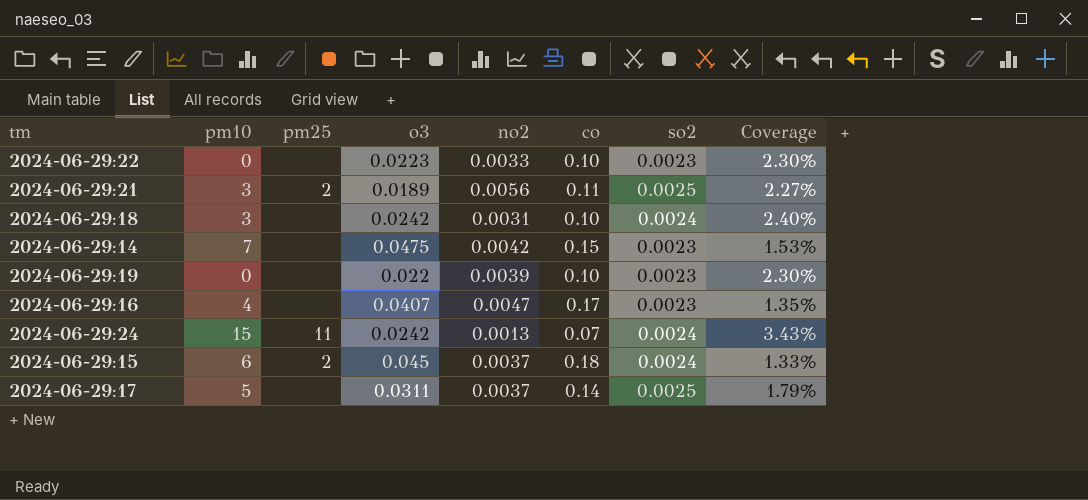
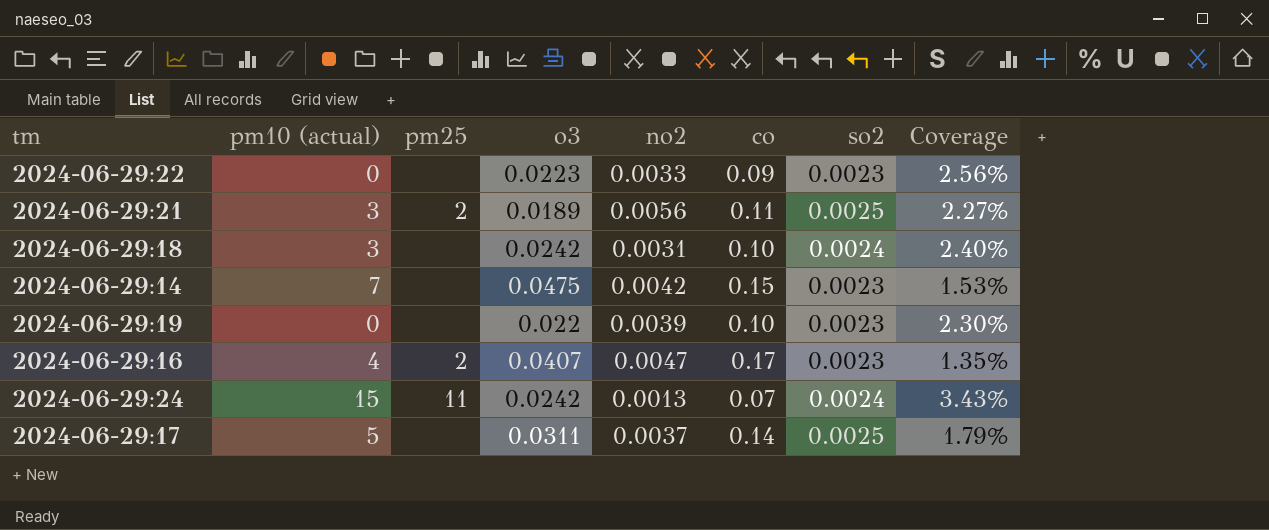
column name: pm10 -> pm10 (actual)
row 2024-06-29:15: 6 | 2 | 0.045 | 0.0037 | 0.18 | 0.0024 | 1.33% -> none
2024-06-29:22 | co: 0.10 -> 0.09
2024-06-29:22 | Coverage: 2.30% -> 2.56%
2024-06-29:16 | pm25: none -> 2

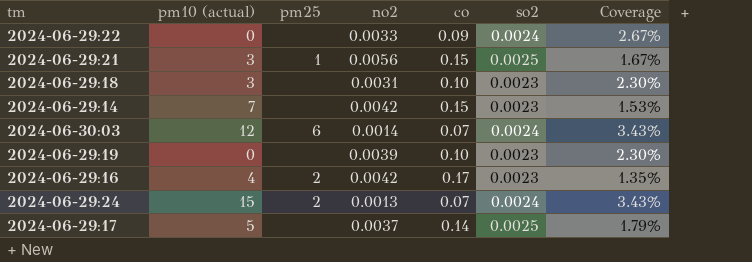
column o3 | position: 4 -> none
2024-06-29:22 | so2: 0.0023 -> 0.0024
2024-06-29:22 | Coverage: 2.56% -> 2.67%
2024-06-29:21 | pm25: 2 -> 1
2024-06-29:21 | co: 0.11 -> 0.15
2024-06-29:21 | Coverage: 2.27% -> 1.67%
2024-06-29:18 | so2: 0.0024 -> 0.0023
2024-06-29:18 | Coverage: 2.40% -> 2.30%
row 2024-06-30:03: none -> 12 | 6 | 0.0014 | 0.07 | 0.0024 | 3.43%
2024-06-29:16 | no2: 0.0047 -> 0.0042
2024-06-29:24 | pm25: 11 -> 2

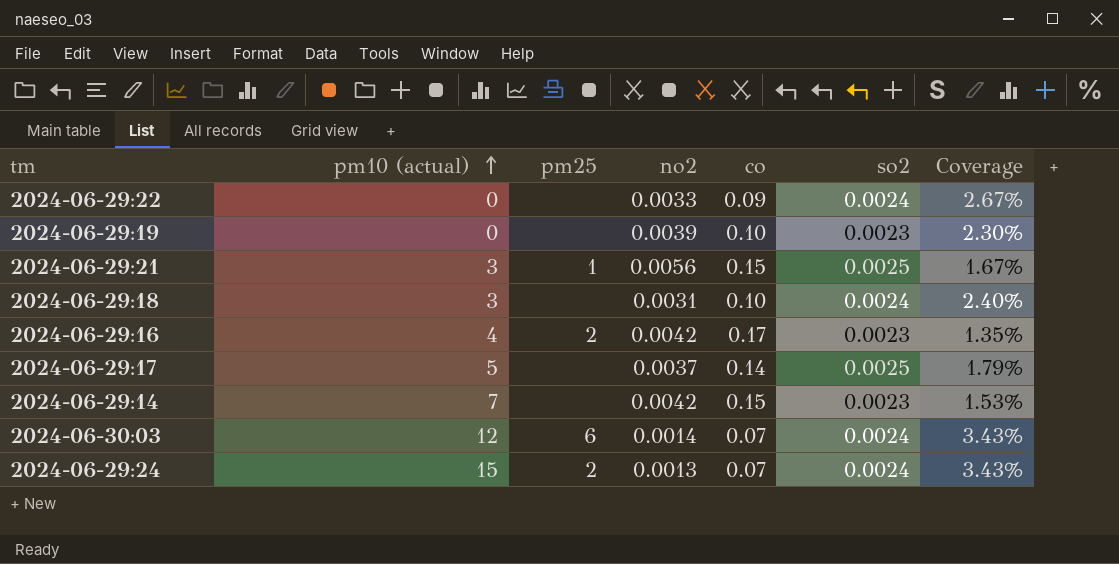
row order: none -> pm10 (actual) ascending
2024-06-29:18 | so2: 0.0023 -> 0.0024
2024-06-29:18 | Coverage: 2.30% -> 2.40%

